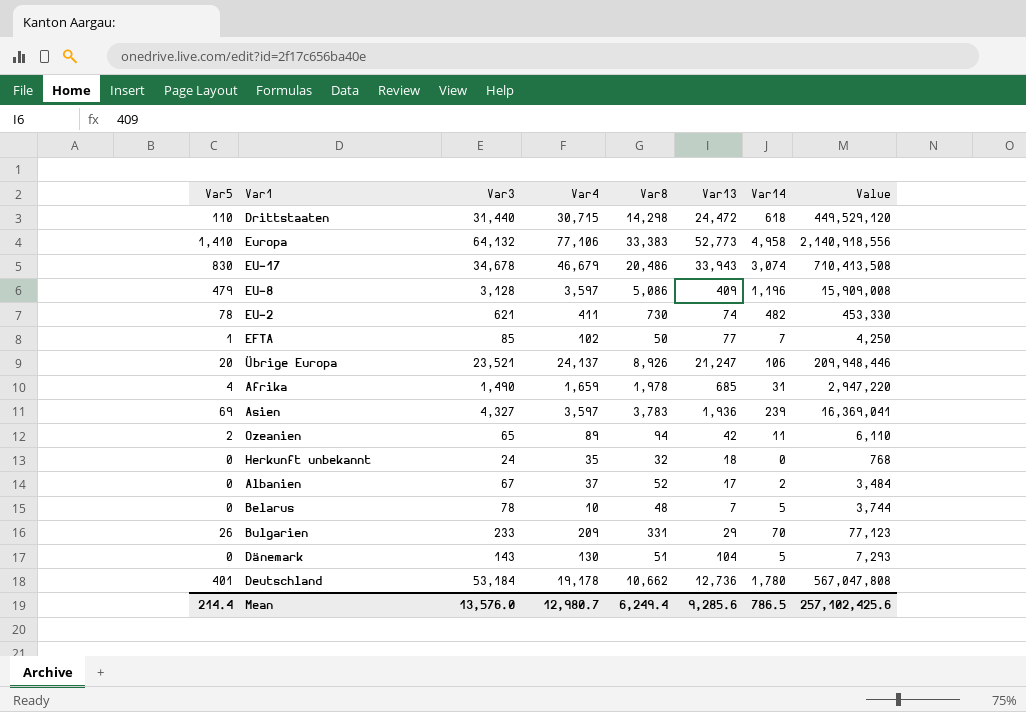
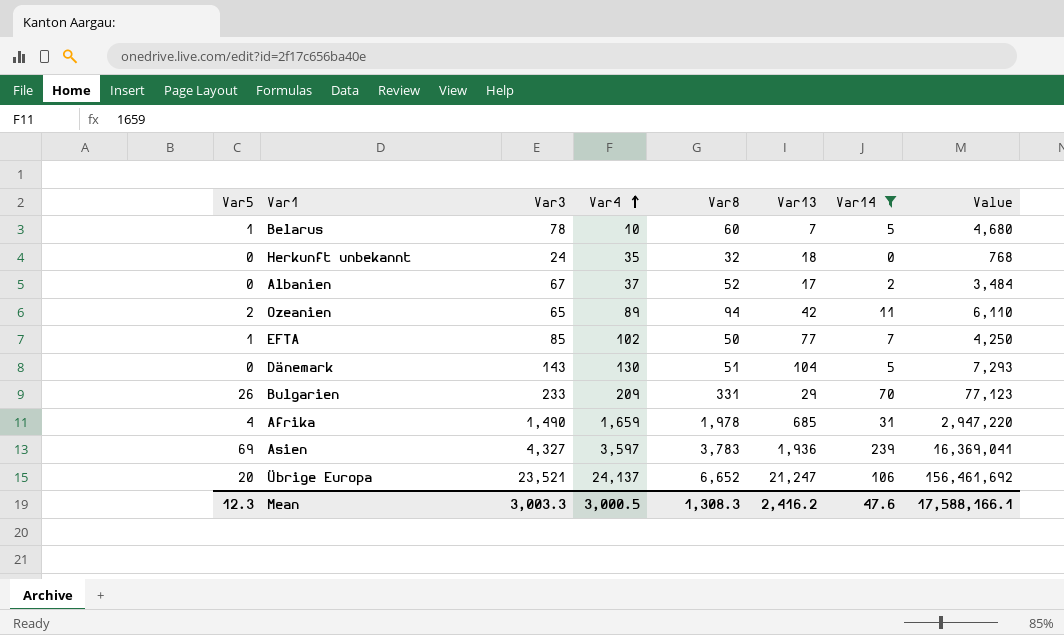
filter: none -> Var14 <= 239
row order: none -> Var4 ascending
Belarus | Var5: 0 -> 1
Belarus | Var8: 48 -> 60
Belarus | Value: 3,744 -> 4,680
Übrige Europa | Var8: 8,926 -> 6,652
Übrige Europa | Value: 209,948,446 -> 156,461,692
Mean | Var5: 214.4 -> 12.3
Mean | Var3: 13,576.0 -> 3,003.3
Mean | Var4: 12,980.7 -> 3,000.5
Mean | Var8: 6,249.4 -> 1,308.3
Mean | Var13: 9,285.6 -> 2,416.2
Mean | Var14: 786.5 -> 47.6
Mean | Value: 257,102,425.6 -> 17,588,166.1

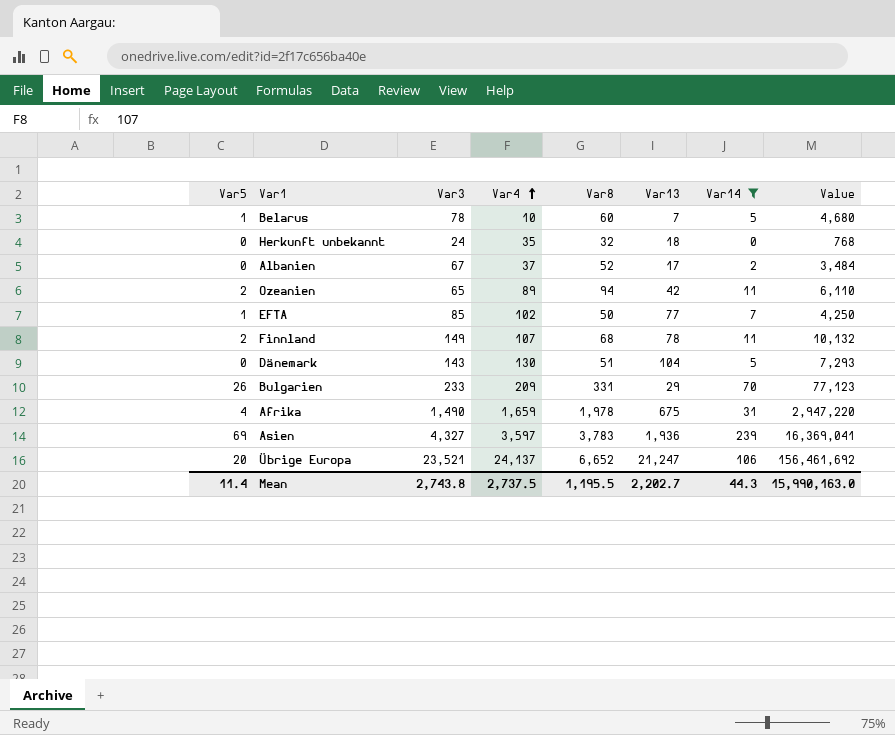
row Finnland: none -> 2 | 149 | 107 | 68 | 78 | 11 | 10,132
Afrika | Var13: 685 -> 675
Mean | Var5: 12.3 -> 11.4
Mean | Var3: 3,003.3 -> 2,743.8
Mean | Var4: 3,000.5 -> 2,737.5
Mean | Var8: 1,308.3 -> 1,195.5
Mean | Var13: 2,416.2 -> 2,202.7
Mean | Var14: 47.6 -> 44.3
Mean | Value: 17,588,166.1 -> 15,990,163.0

